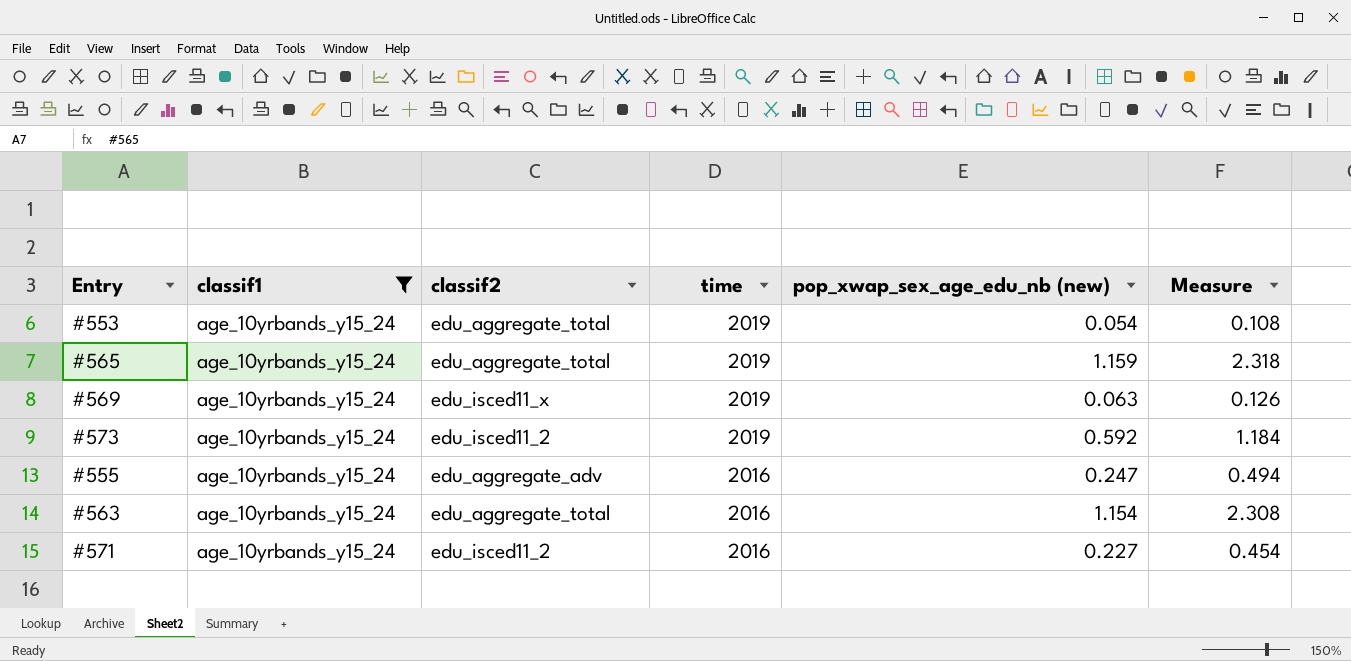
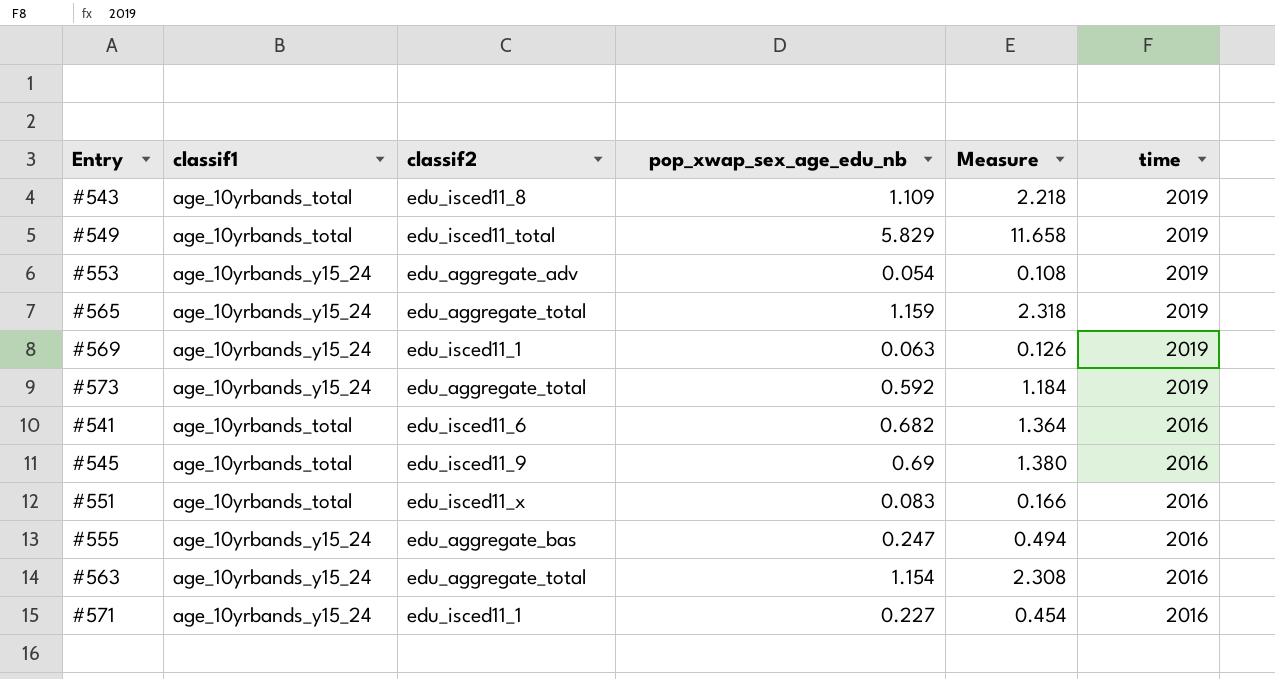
filter: classif1 = age_10yrbands_y15_24 -> none
column name: pop_xwap_sex_age_edu_nb (new) -> pop_xwap_sex_age_edu_nb
column time | position: 4 -> 6
#553 | classif2: edu_aggregate_total -> edu_aggregate_adv
#569 | classif2: edu_isced11_x -> edu_isced11_1
#573 | classif2: edu_isced11_2 -> edu_aggregate_total
#555 | classif2: edu_aggregate_adv -> edu_aggregate_bas
#571 | classif2: edu_isced11_2 -> edu_isced11_1

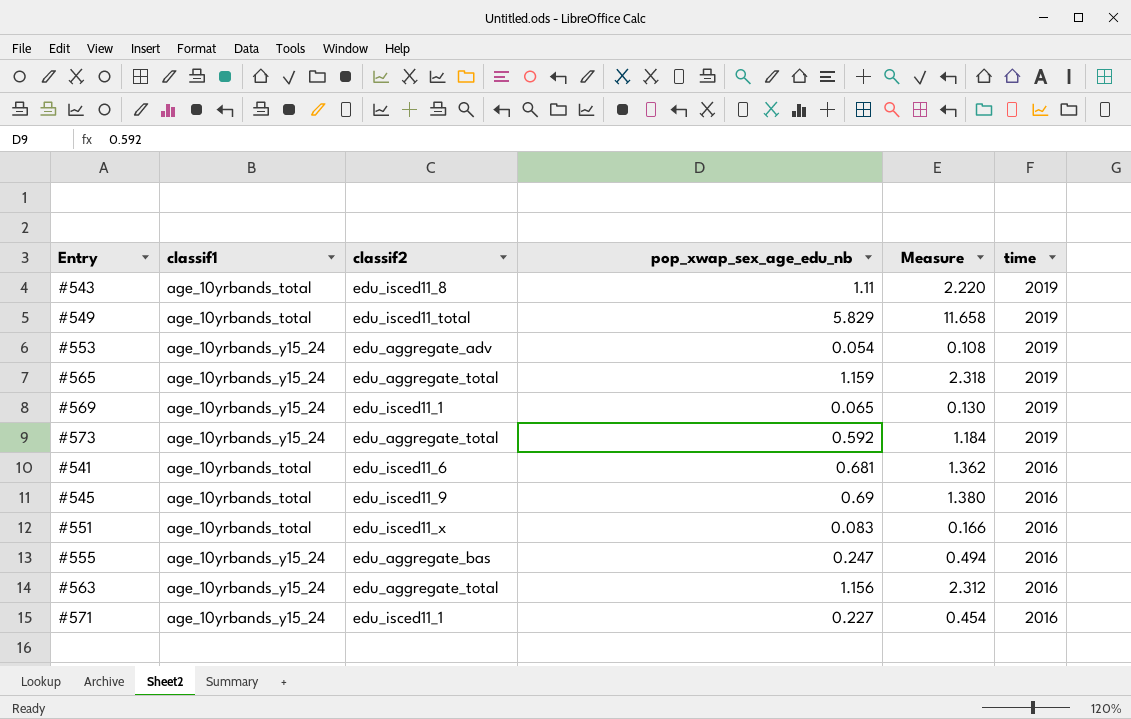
#543 | pop_xwap_sex_age_edu_nb: 1.109 -> 1.11
#543 | Measure: 2.218 -> 2.220
#569 | pop_xwap_sex_age_edu_nb: 0.063 -> 0.065
#569 | Measure: 0.126 -> 0.130
#541 | pop_xwap_sex_age_edu_nb: 0.682 -> 0.681
#541 | Measure: 1.364 -> 1.362
#563 | pop_xwap_sex_age_edu_nb: 1.154 -> 1.156
#563 | Measure: 2.308 -> 2.312

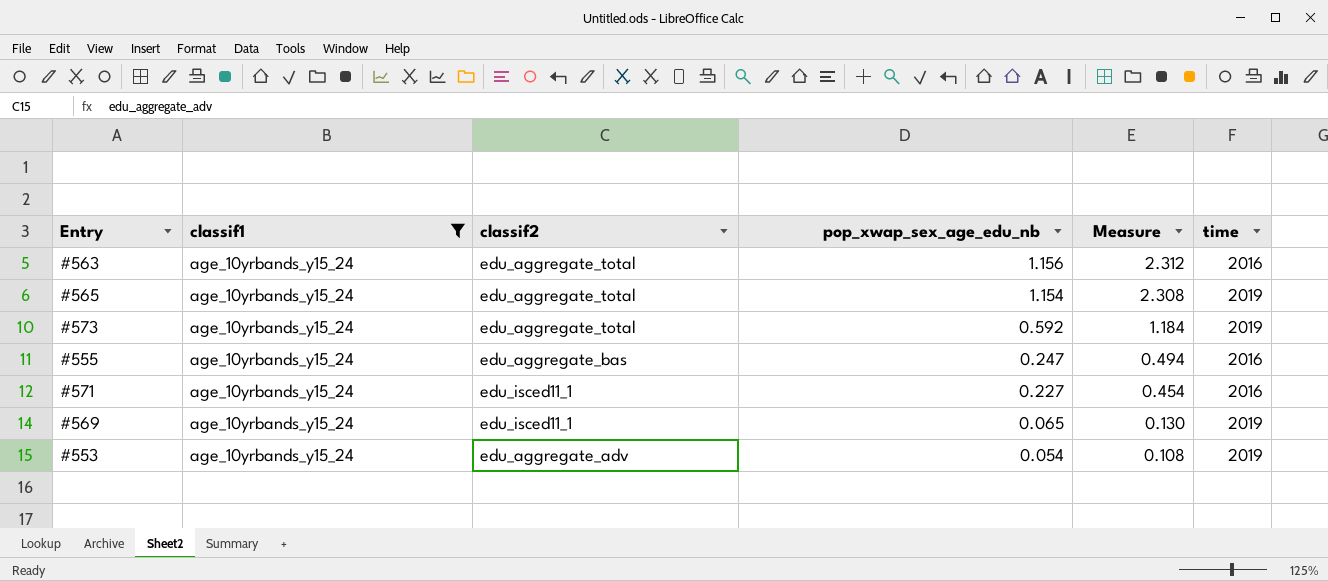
filter: none -> classif1 = age_10yrbands_y15_24
row order: time descending -> pop_xwap_sex_age_edu_nb descending
#565 | pop_xwap_sex_age_edu_nb: 1.159 -> 1.154
#565 | Measure: 2.318 -> 2.308

